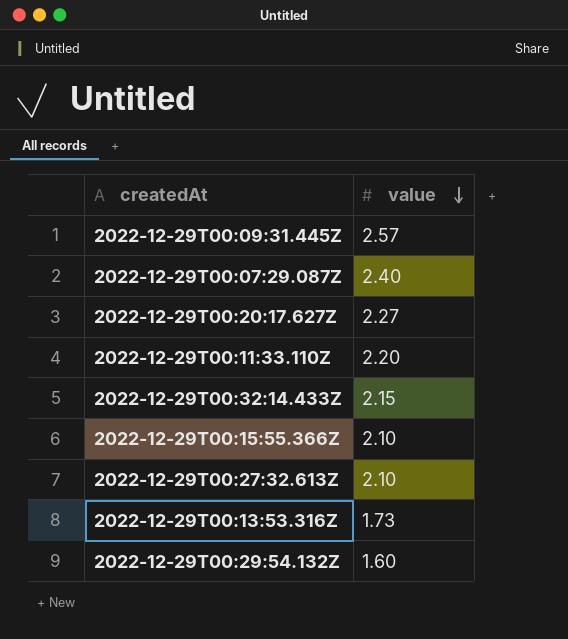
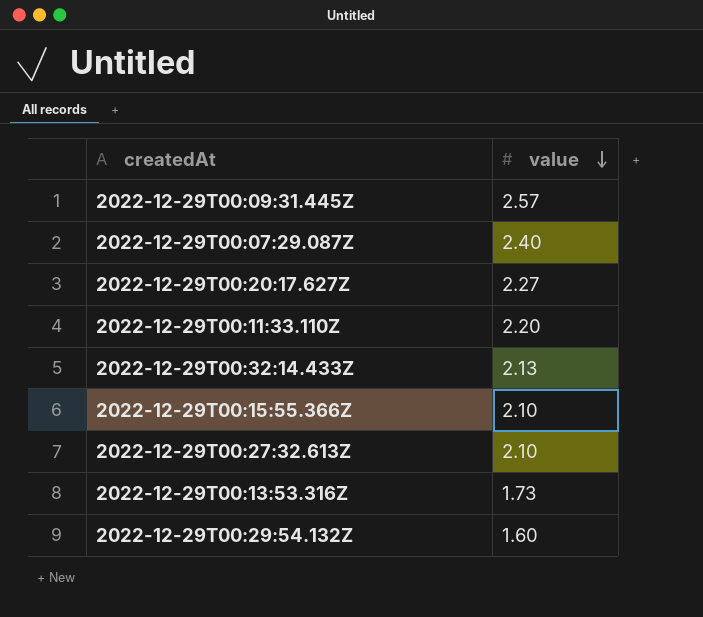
2022-12-29T00:32:14.433Z | value: 2.15 -> 2.13

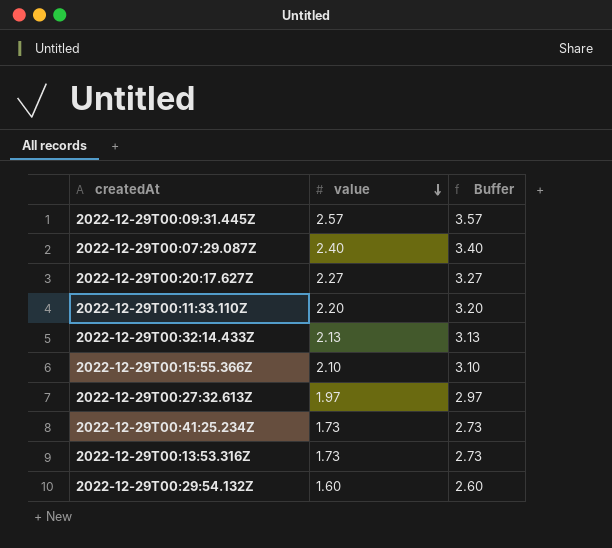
column Buffer | formula: none -> [value] + 1
2022-12-29T00:27:32.613Z | value: 2.10 -> 1.97
row 2022-12-29T00:41:25.234Z: none -> 1.73 | 2.73

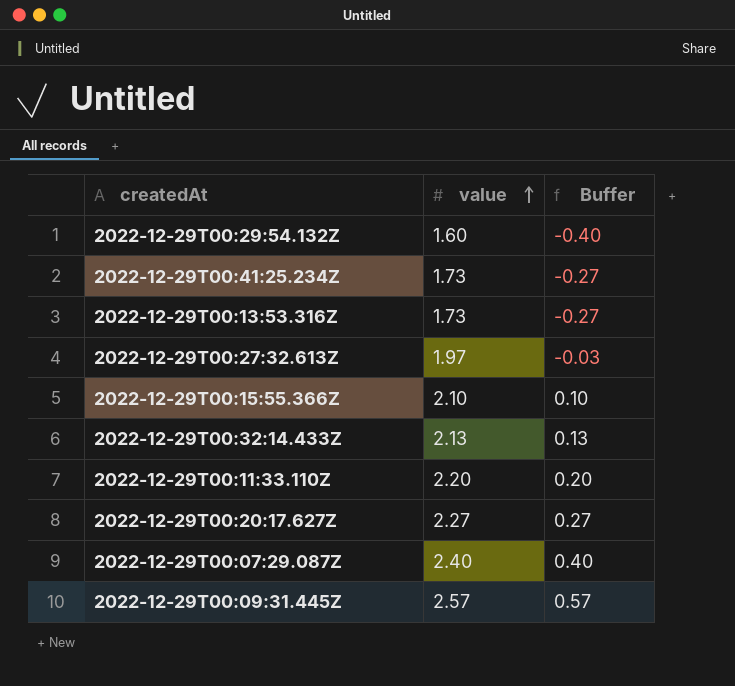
row order: value descending -> value ascending
column Buffer | formula: [value] + 1 -> [value] - 2

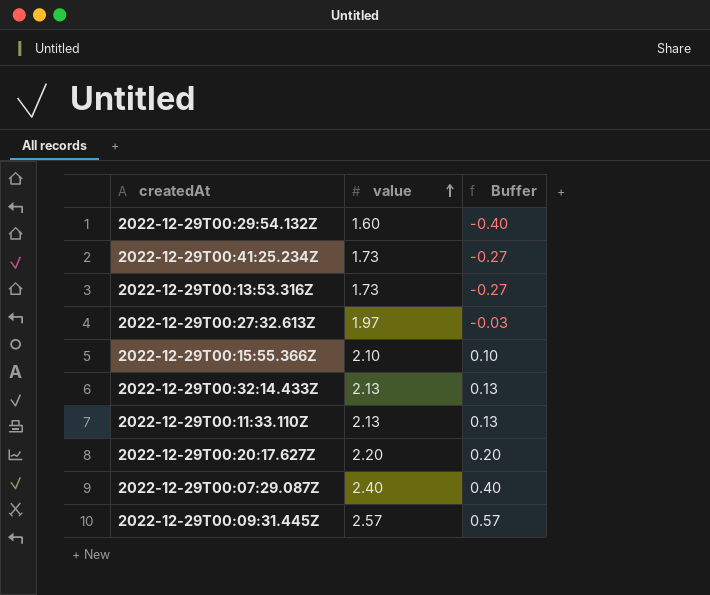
2022-12-29T00:11:33.110Z | value: 2.20 -> 2.13
2022-12-29T00:11:33.110Z | Buffer: 0.20 -> 0.13
2022-12-29T00:20:17.627Z | value: 2.27 -> 2.20
2022-12-29T00:20:17.627Z | Buffer: 0.27 -> 0.20

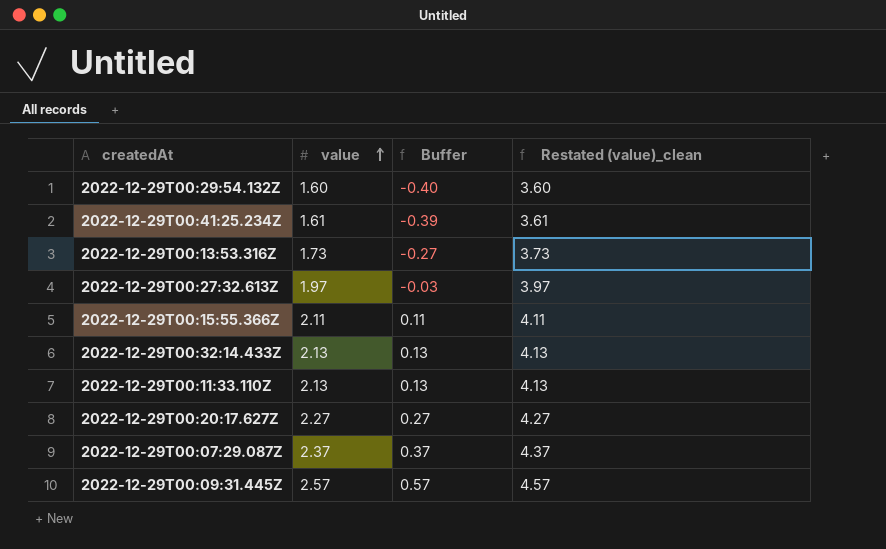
column Restated (value)_clean | formula: none -> [value] + 2
2022-12-29T00:41:25.234Z | value: 1.73 -> 1.61
2022-12-29T00:41:25.234Z | Buffer: -0.27 -> -0.39
2022-12-29T00:15:55.366Z | value: 2.10 -> 2.11
2022-12-29T00:15:55.366Z | Buffer: 0.10 -> 0.11
2022-12-29T00:20:17.627Z | value: 2.20 -> 2.27
2022-12-29T00:20:17.627Z | Buffer: 0.20 -> 0.27
2022-12-29T00:07:29.087Z | value: 2.40 -> 2.37
2022-12-29T00:07:29.087Z | Buffer: 0.40 -> 0.37

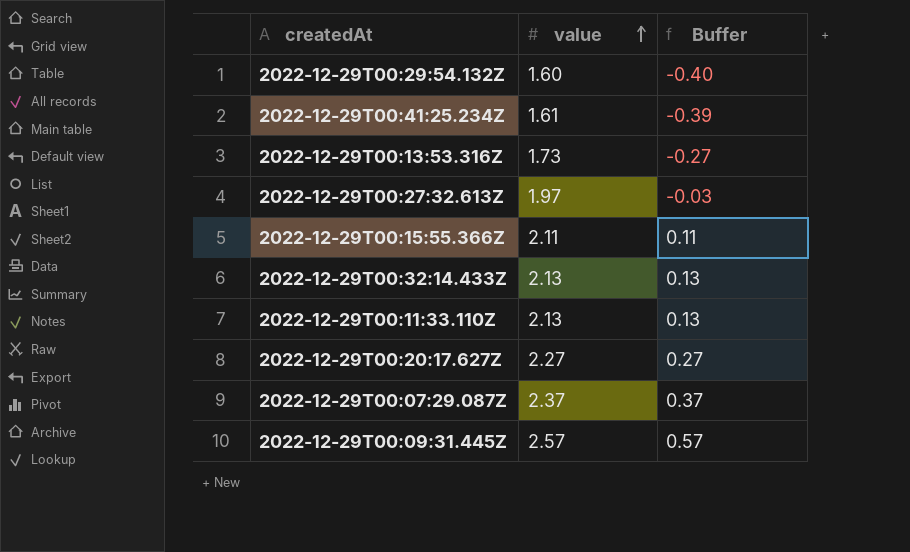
column Restated (value)_clean | formula: [value] + 2 -> none

